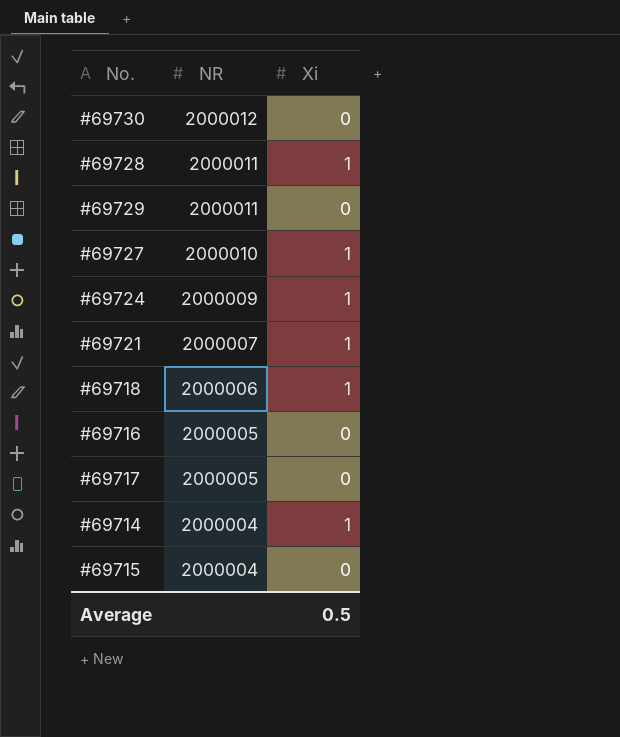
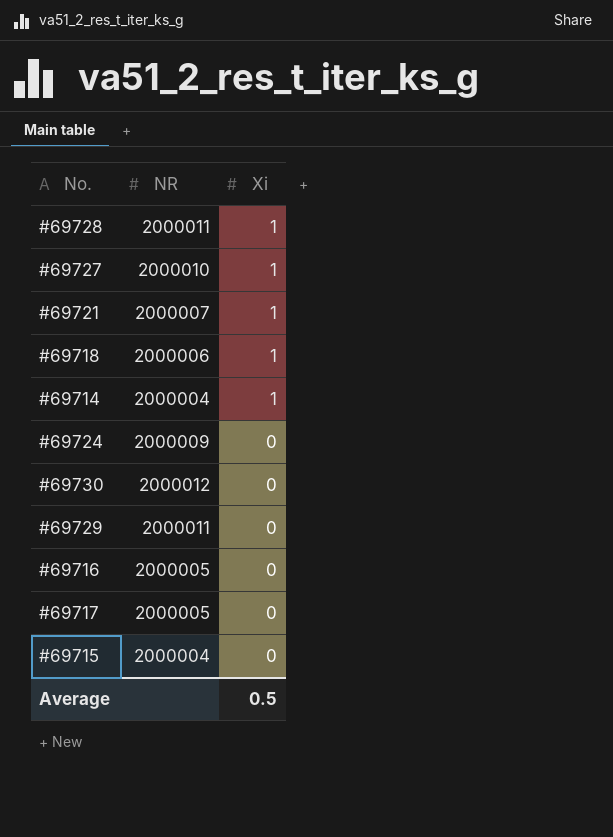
row order: NR descending -> Xi descending
#69724 | Xi: 1 -> 0

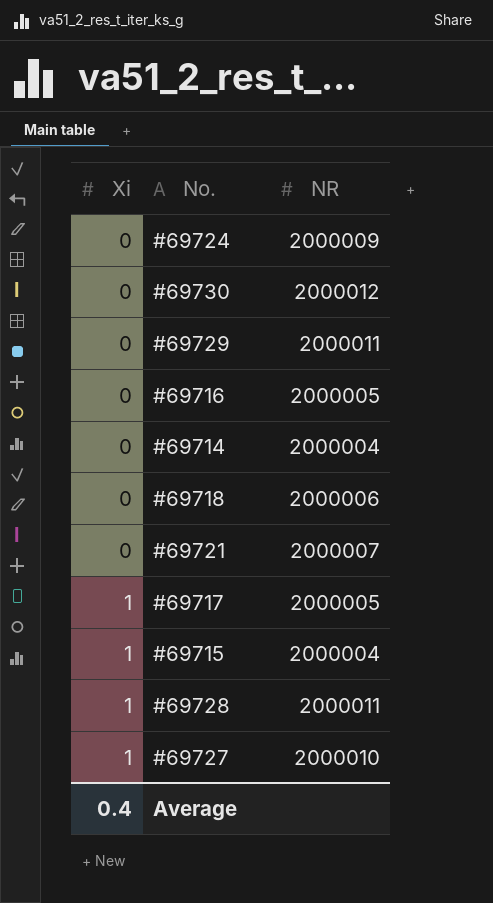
row order: Xi descending -> Xi ascending
column Xi | position: 3 -> 1
#69714 | Xi: 1 -> 0
#69718 | Xi: 1 -> 0
#69721 | Xi: 1 -> 0
#69717 | Xi: 0 -> 1
#69715 | Xi: 0 -> 1
Average | Xi: 0.5 -> 0.4

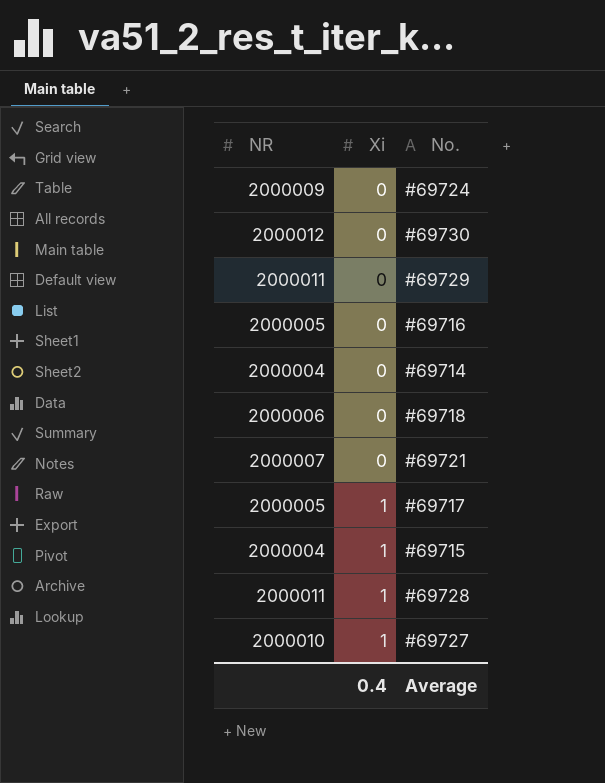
column NR | position: 3 -> 1

